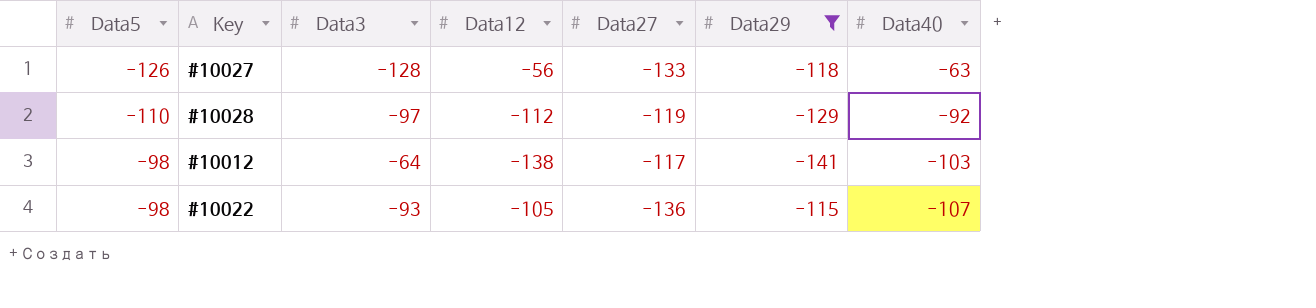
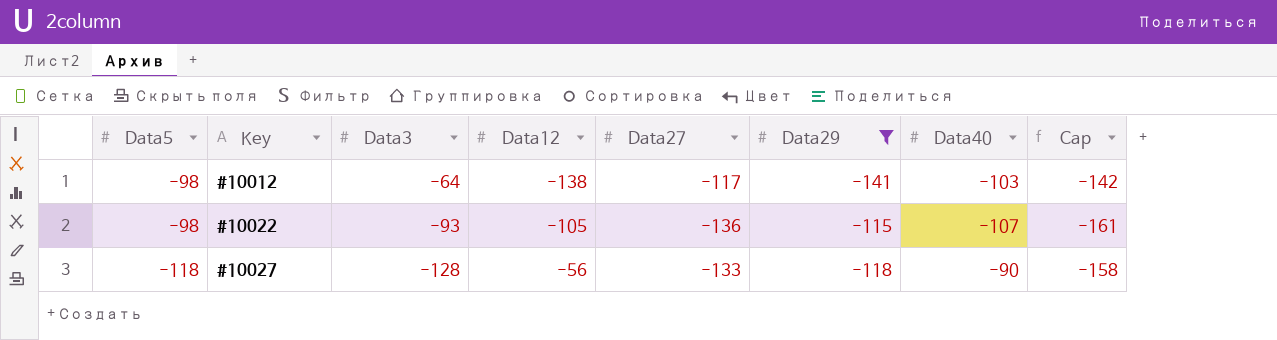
row order: Data5 ascending -> Data5 descending
column Cap | formula: none -> [Data27] - 25
row #10028: -110 | -97 | -112 | -119 | -129 | -92 -> none
#10027 | Data5: -126 -> -118
#10027 | Data40: -63 -> -90

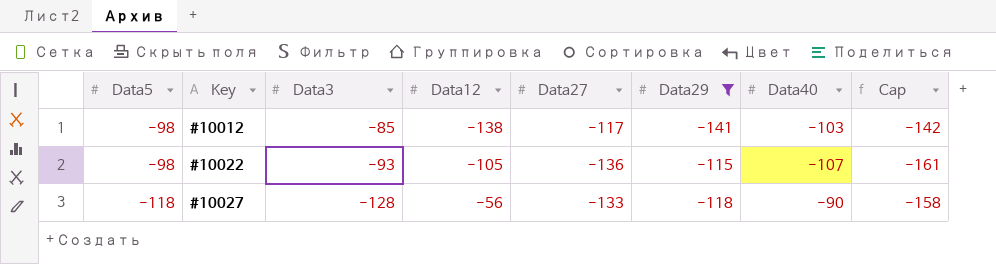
#10012 | Data3: -64 -> -85

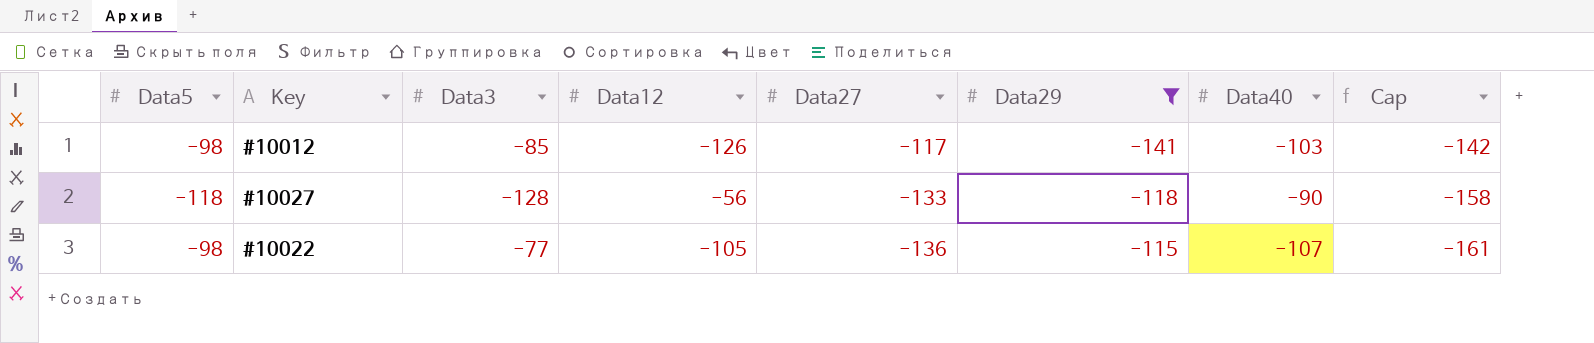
row order: Data5 descending -> Data27 descending
#10012 | Data12: -138 -> -126
#10022 | Data3: -93 -> -77

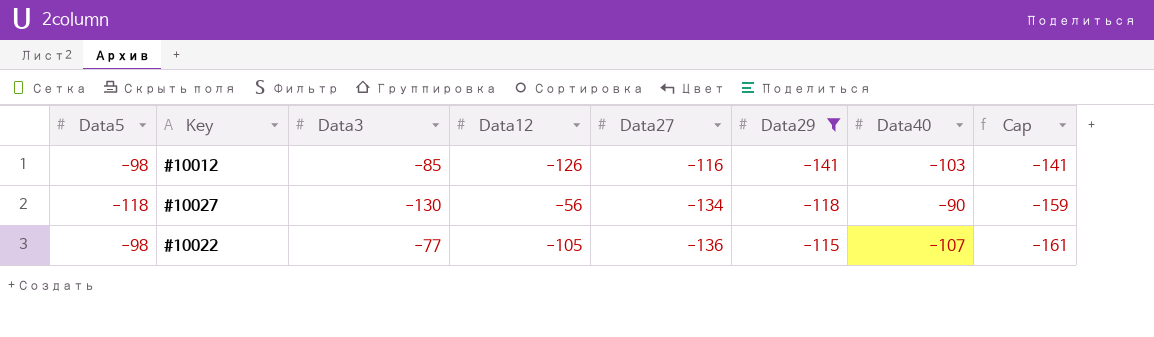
#10012 | Data27: -117 -> -116
#10012 | Cap: -142 -> -141
#10027 | Data3: -128 -> -130
#10027 | Data27: -133 -> -134
#10027 | Cap: -158 -> -159

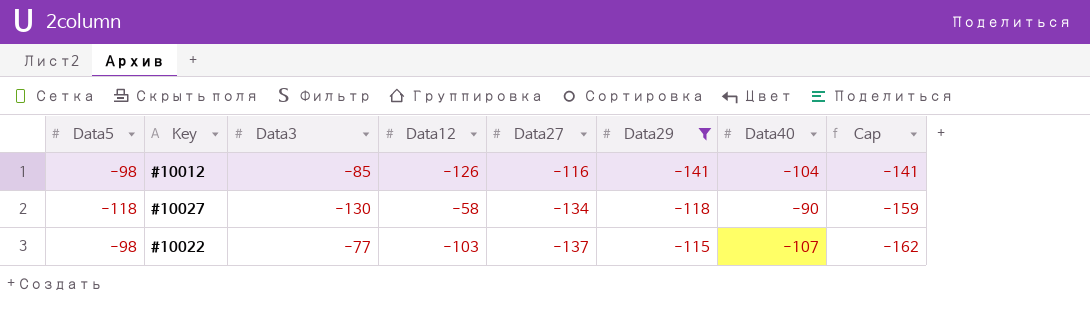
#10012 | Data40: -103 -> -104
#10027 | Data12: -56 -> -58
#10022 | Data12: -105 -> -103
#10022 | Data27: -136 -> -137
#10022 | Cap: -161 -> -162

